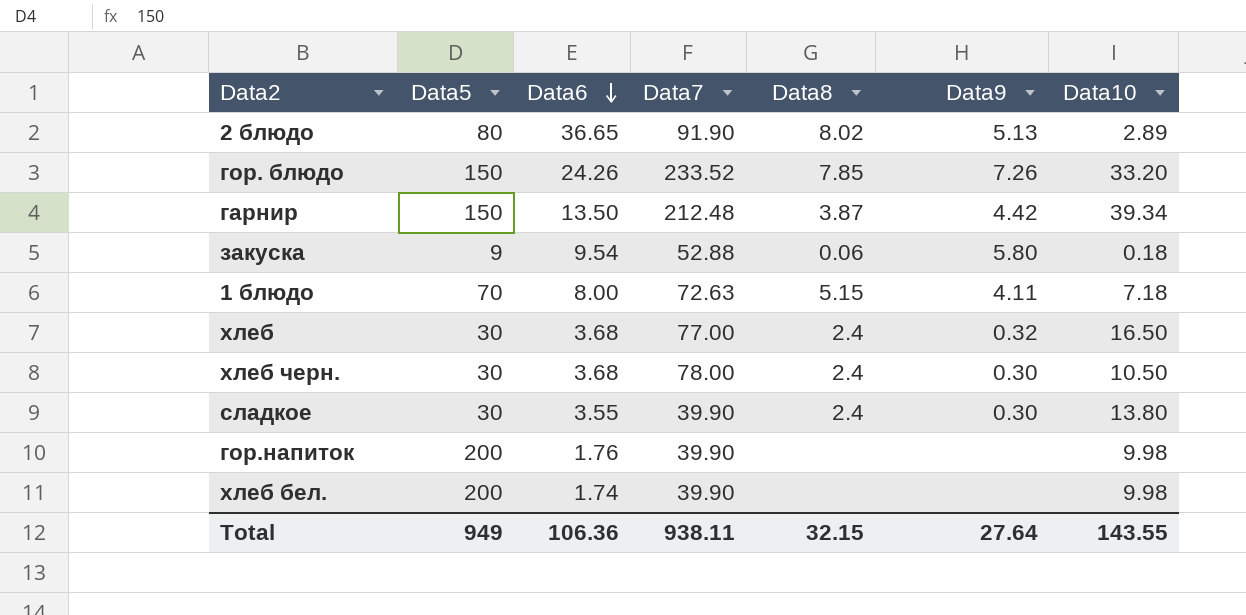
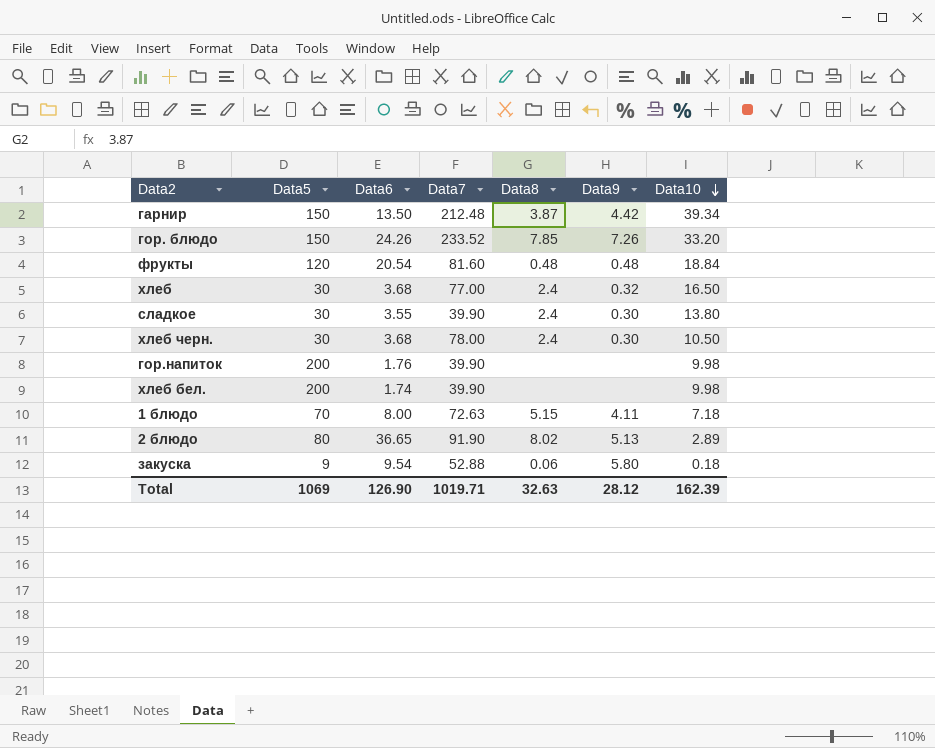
row order: Data6 descending -> Data10 descending
row фрукты: none -> 120 | 20.54 | 81.60 | 0.48 | 0.48 | 18.84
Total | Data5: 949 -> 1069
Total | Data6: 106.36 -> 126.90
Total | Data7: 938.11 -> 1019.71
Total | Data8: 32.15 -> 32.63
Total | Data9: 27.64 -> 28.12
Total | Data10: 143.55 -> 162.39

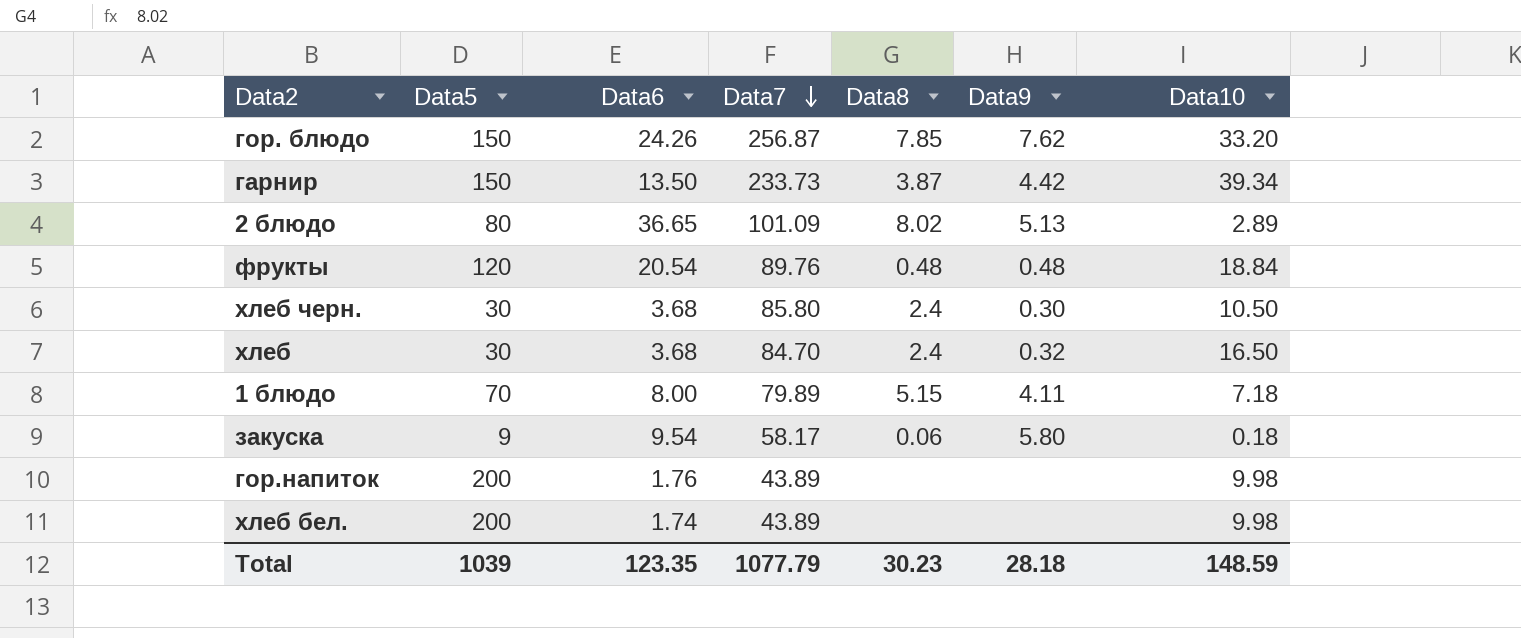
row order: Data10 descending -> Data7 descending
row сладкое: 30 | 3.55 | 39.90 | 2.4 | 0.30 | 13.80 -> none
гор. блюдо | Data7: 233.52 -> 256.87
гор. блюдо | Data9: 7.26 -> 7.62
гарнир | Data7: 212.48 -> 233.73
2 блюдо | Data7: 91.90 -> 101.09
фрукты | Data7: 81.60 -> 89.76
хлеб черн. | Data7: 78.00 -> 85.80
хлеб | Data7: 77.00 -> 84.70
1 блюдо | Data7: 72.63 -> 79.89
закуска | Data7: 52.88 -> 58.17
гор.напиток | Data7: 39.90 -> 43.89
хлеб бел. | Data7: 39.90 -> 43.89
Total | Data5: 1069 -> 1039
Total | Data6: 126.90 -> 123.35
Total | Data7: 1019.71 -> 1077.79
Total | Data8: 32.63 -> 30.23
Total | Data9: 28.12 -> 28.18
Total | Data10: 162.39 -> 148.59

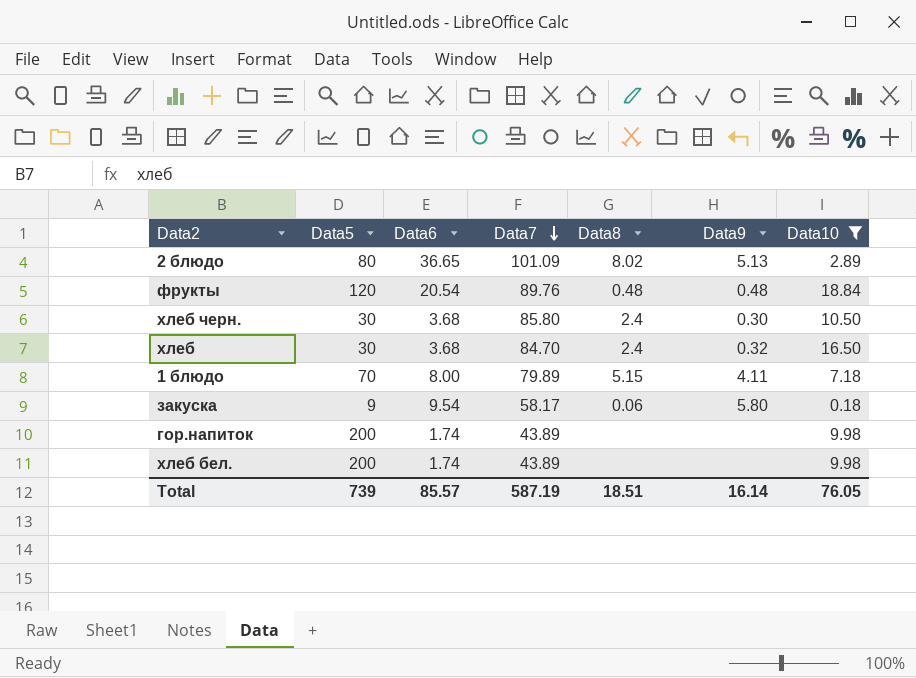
filter: none -> Data10 <= 18.84
гор.напиток | Data6: 1.76 -> 1.74
Total | Data5: 1039 -> 739
Total | Data6: 123.35 -> 85.57
Total | Data7: 1077.79 -> 587.19
Total | Data8: 30.23 -> 18.51
Total | Data9: 28.18 -> 16.14
Total | Data10: 148.59 -> 76.05

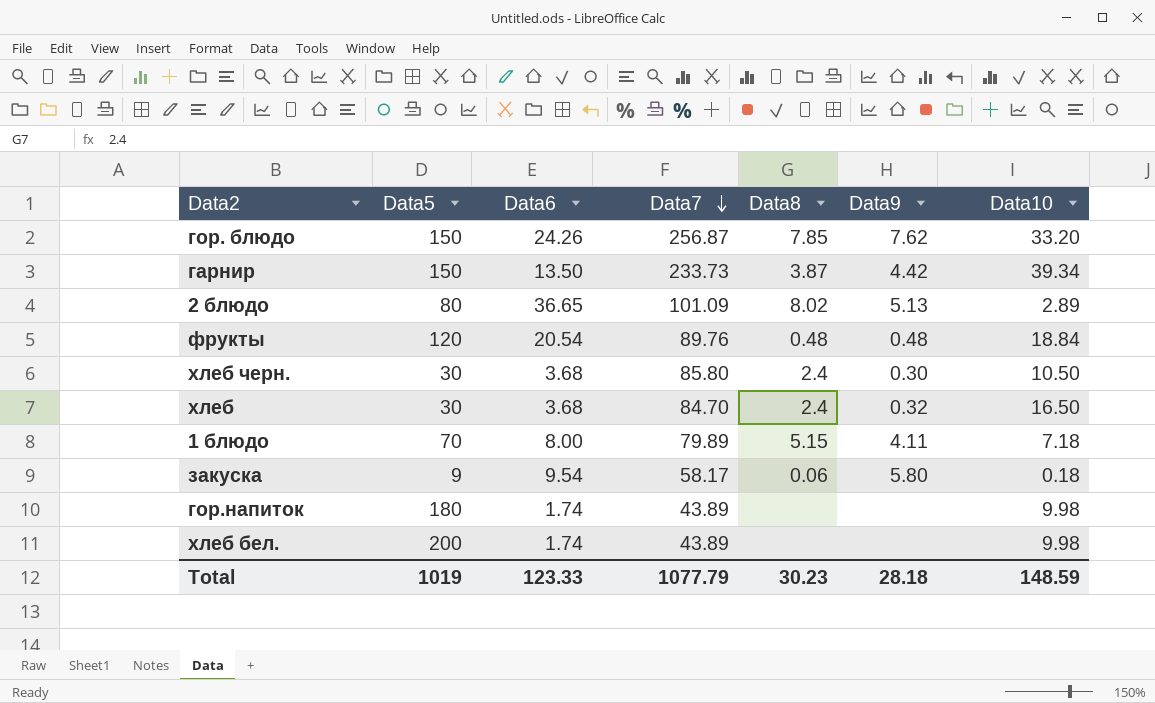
filter: Data10 <= 18.84 -> none
гор.напиток | Data5: 200 -> 180
Total | Data5: 739 -> 1019
Total | Data6: 85.57 -> 123.33
Total | Data7: 587.19 -> 1077.79
Total | Data8: 18.51 -> 30.23
Total | Data9: 16.14 -> 28.18
Total | Data10: 76.05 -> 148.59

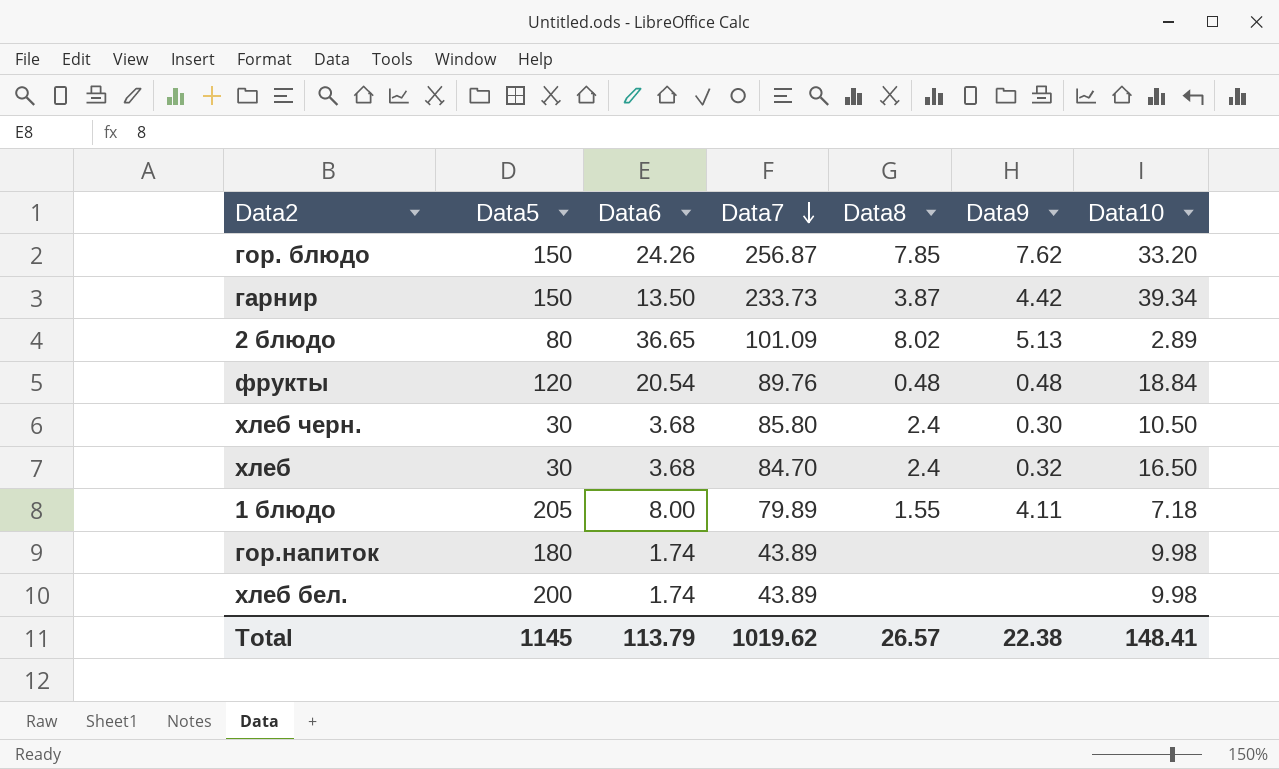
row закуска: 9 | 9.54 | 58.17 | 0.06 | 5.80 | 0.18 -> none
1 блюдо | Data5: 70 -> 205
1 блюдо | Data8: 5.15 -> 1.55
Total | Data5: 1019 -> 1145
Total | Data6: 123.33 -> 113.79
Total | Data7: 1077.79 -> 1019.62
Total | Data8: 30.23 -> 26.57
Total | Data9: 28.18 -> 22.38
Total | Data10: 148.59 -> 148.41

